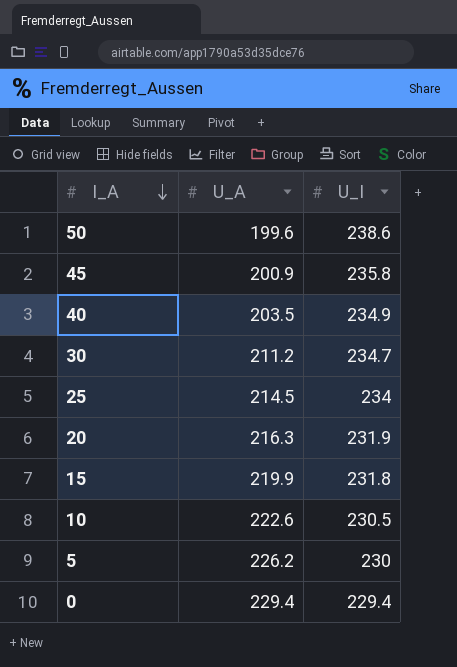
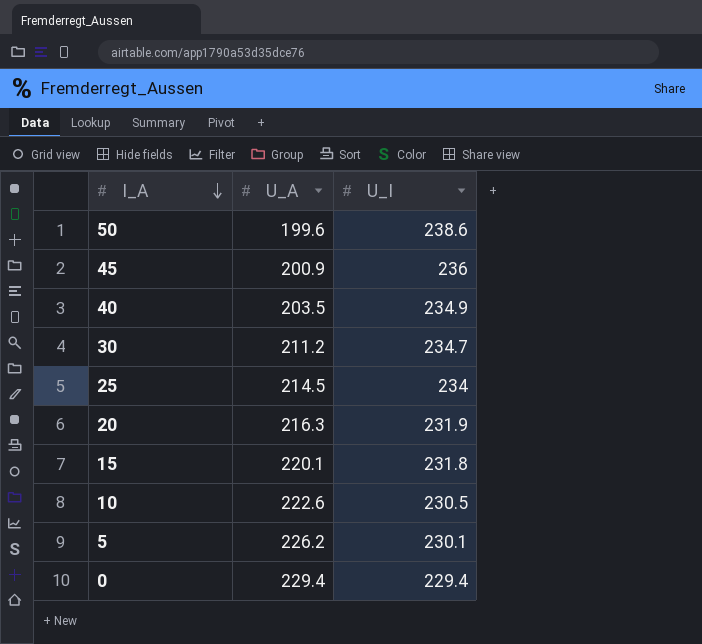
45 | U_I: 235.8 -> 236
15 | U_A: 219.9 -> 220.1
5 | U_I: 230 -> 230.1

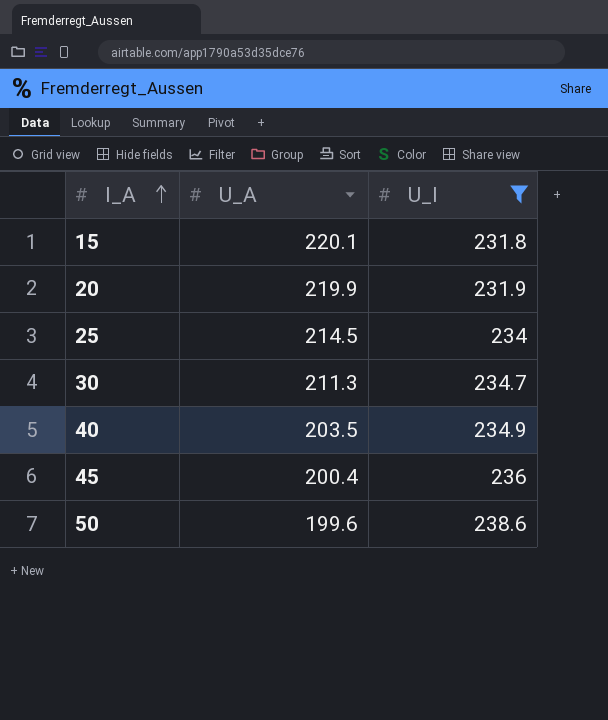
filter: none -> U_I >= 231.8
row order: I_A descending -> I_A ascending
20 | U_A: 216.3 -> 219.9
30 | U_A: 211.2 -> 211.3
45 | U_A: 200.9 -> 200.4

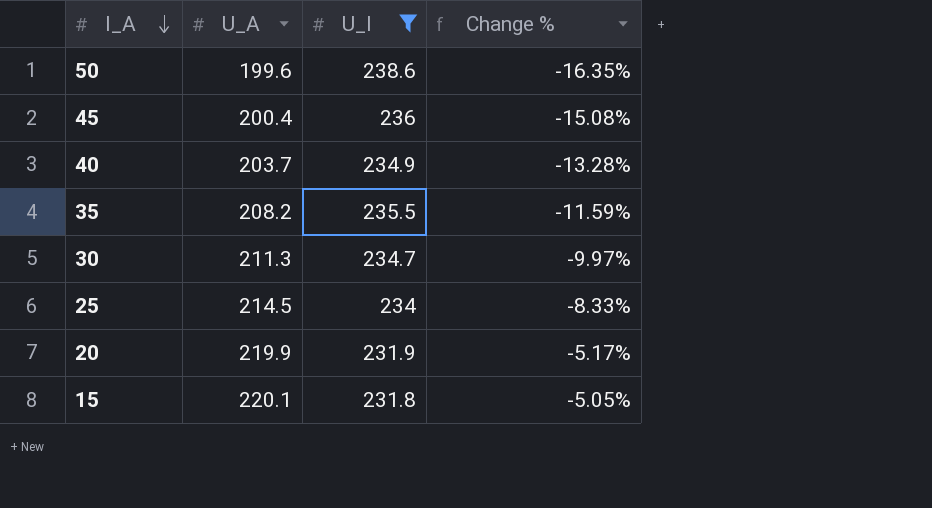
row order: I_A ascending -> I_A descending
column Change % | formula: none -> ([U_A] - [U_I]) / [U_I]
40 | U_A: 203.5 -> 203.7
row 35: none -> 208.2 | 235.5 | -11.59%

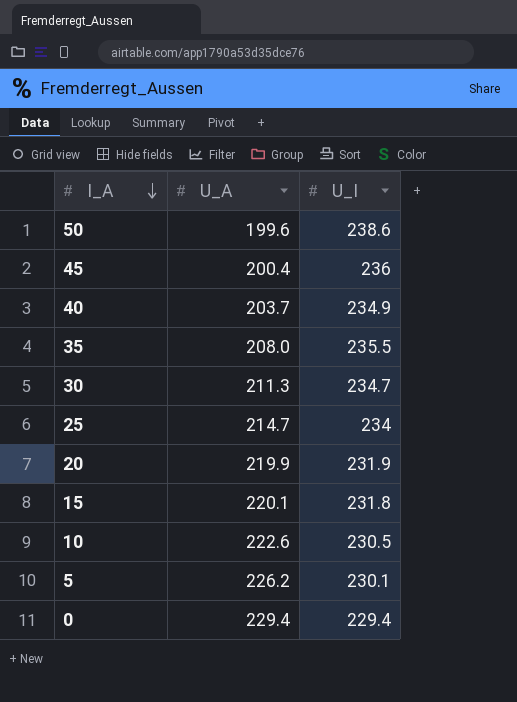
filter: U_I >= 231.8 -> none
column Change % | formula: ([U_A] - [U_I]) / [U_I] -> none
35 | U_A: 208.2 -> 208.0
25 | U_A: 214.5 -> 214.7

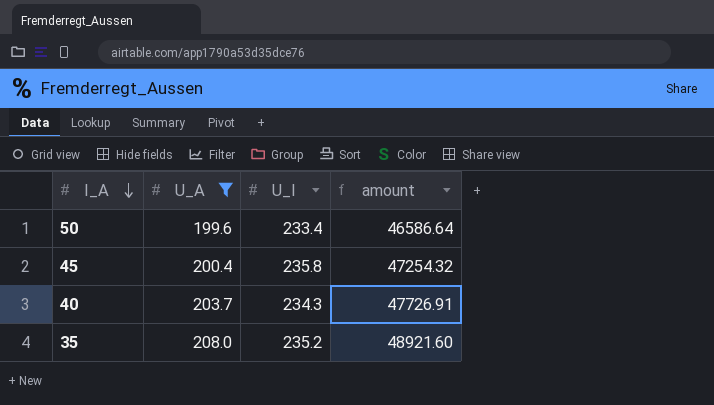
filter: none -> U_A <= 208.0
column amount | formula: none -> [U_A] * [U_I]
50 | U_I: 238.6 -> 233.4
45 | U_I: 236 -> 235.8
40 | U_I: 234.9 -> 234.3
35 | U_I: 235.5 -> 235.2

